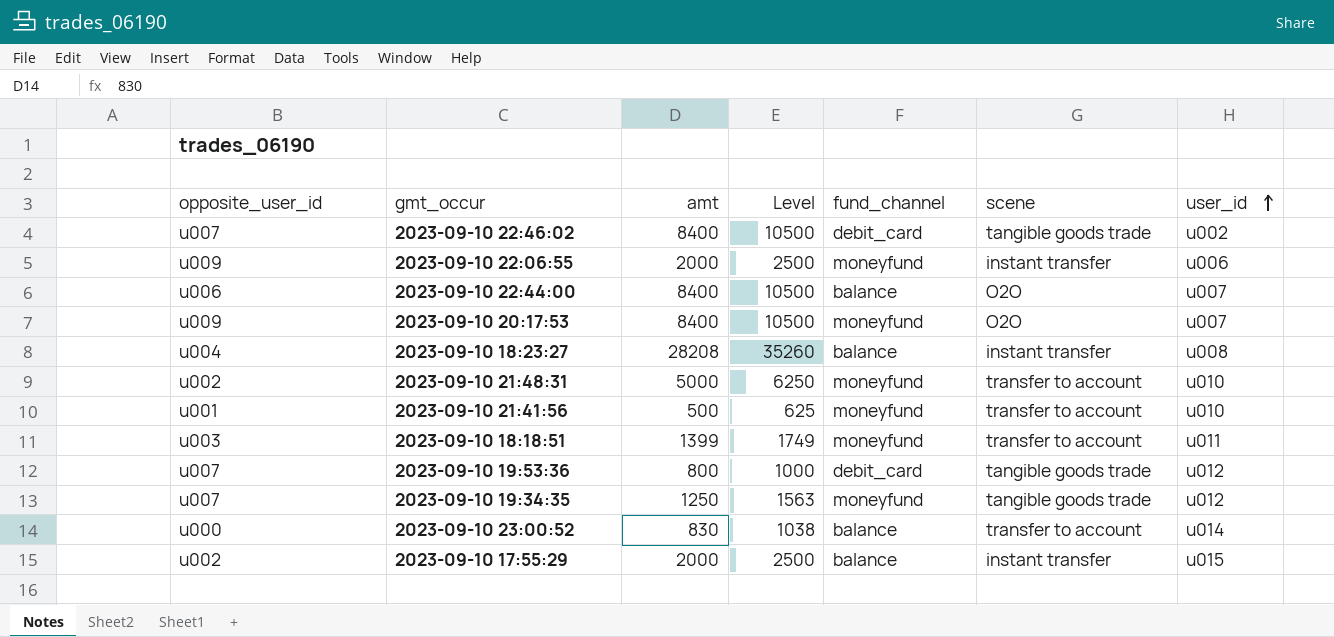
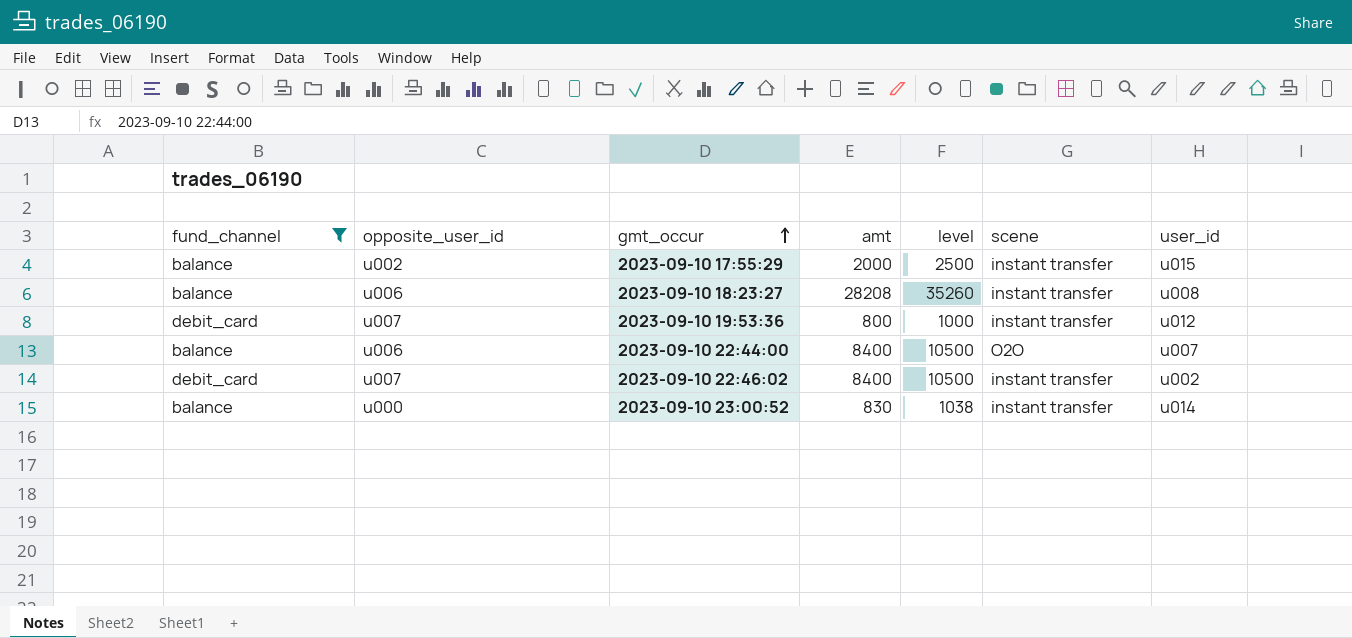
filter: none -> fund_channel != moneyfund
row order: user_id ascending -> gmt_occur ascending
column fund_channel | position: 5 -> 1
column name: Level -> level
2023-09-10 18:23:27 | opposite_user_id: u004 -> u006
2023-09-10 19:53:36 | scene: tangible goods trade -> instant transfer
2023-09-10 22:46:02 | scene: tangible goods trade -> instant transfer
2023-09-10 23:00:52 | scene: transfer to account -> instant transfer

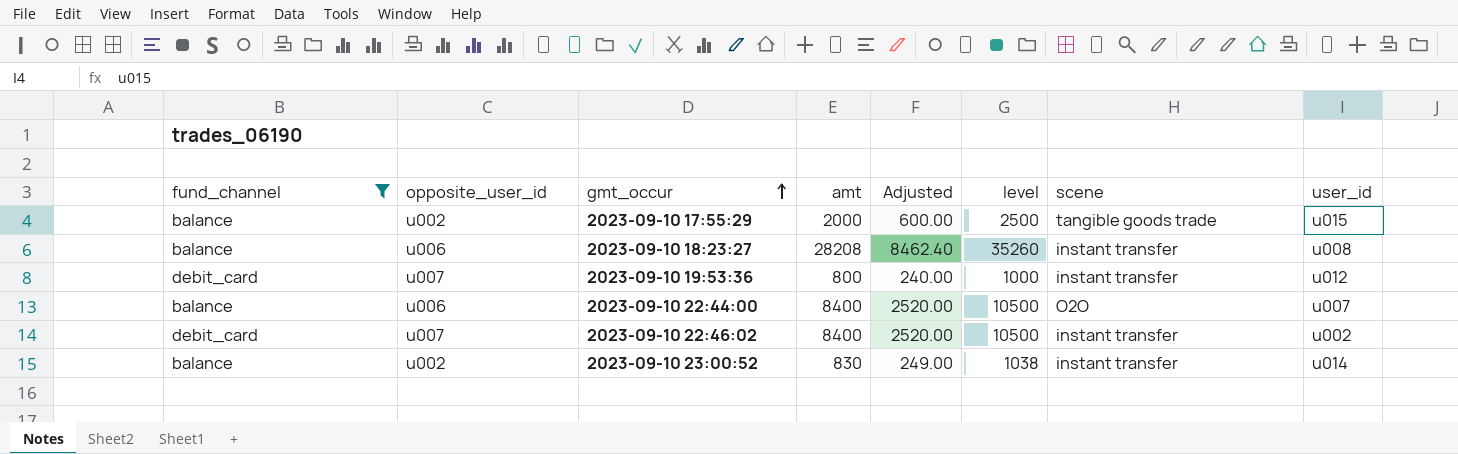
column Adjusted | formula: none -> [amt] * 0.3
2023-09-10 17:55:29 | scene: instant transfer -> tangible goods trade
2023-09-10 23:00:52 | opposite_user_id: u000 -> u002

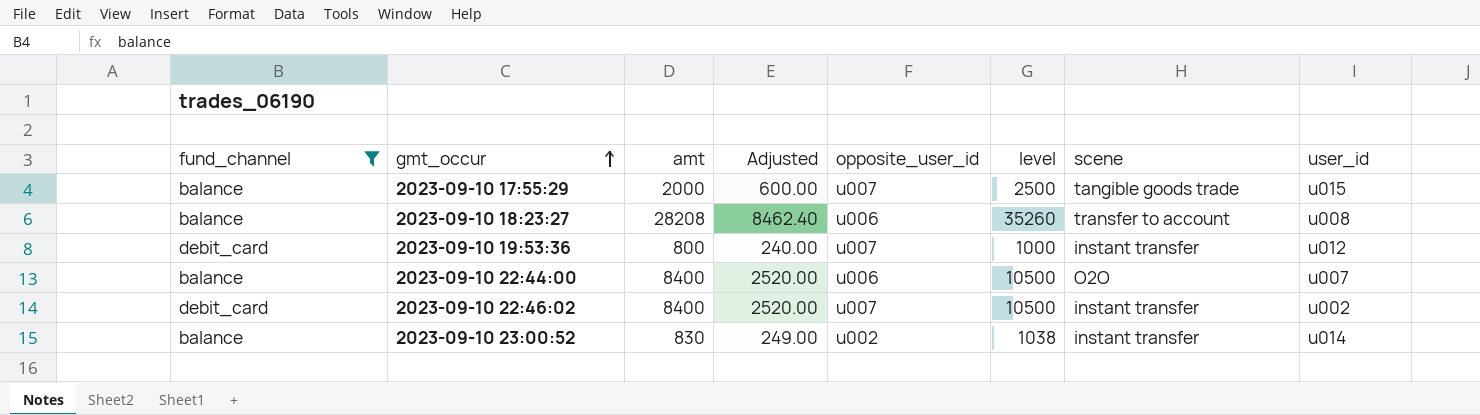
column opposite_user_id | position: 2 -> 5
2023-09-10 17:55:29 | opposite_user_id: u002 -> u007
2023-09-10 18:23:27 | scene: instant transfer -> transfer to account

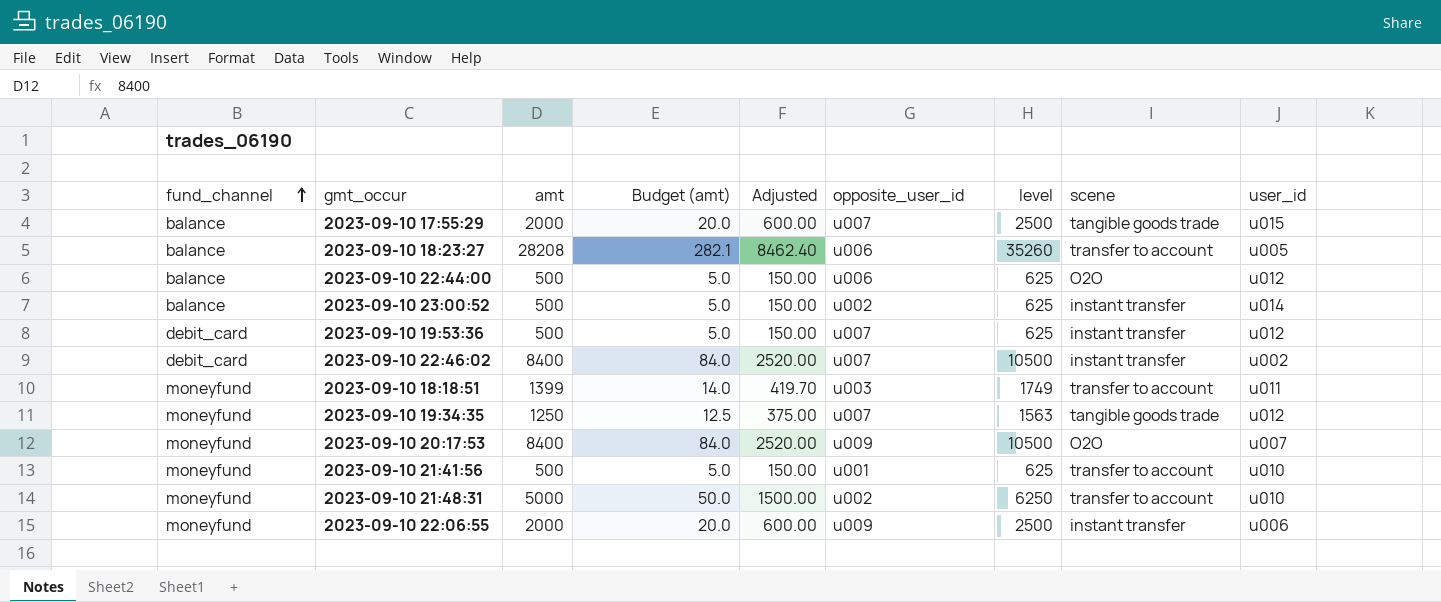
filter: fund_channel != moneyfund -> none
row order: gmt_occur ascending -> fund_channel ascending
column Budget (amt) | formula: none -> [amt] * 0.01
2023-09-10 18:23:27 | user_id: u008 -> u005
2023-09-10 22:44:00 | amt: 8400 -> 500
2023-09-10 22:44:00 | Adjusted: 2520.00 -> 150.00
2023-09-10 22:44:00 | level: 10500 -> 625
2023-09-10 22:44:00 | user_id: u007 -> u012
2023-09-10 23:00:52 | amt: 830 -> 500
2023-09-10 23:00:52 | Adjusted: 249.00 -> 150.00
2023-09-10 23:00:52 | level: 1038 -> 625
2023-09-10 19:53:36 | amt: 800 -> 500
2023-09-10 19:53:36 | Adjusted: 240.00 -> 150.00
2023-09-10 19:53:36 | level: 1000 -> 625

